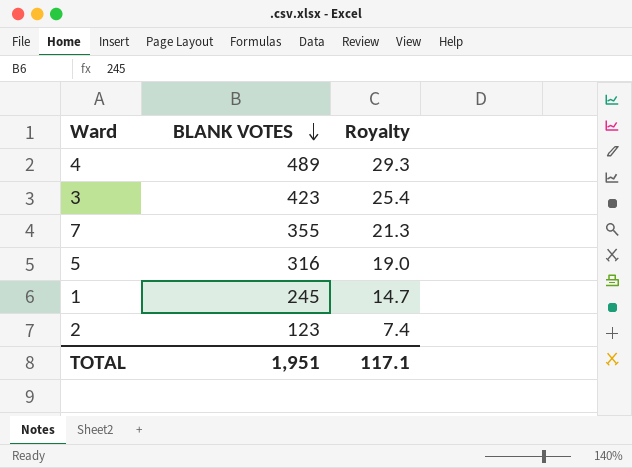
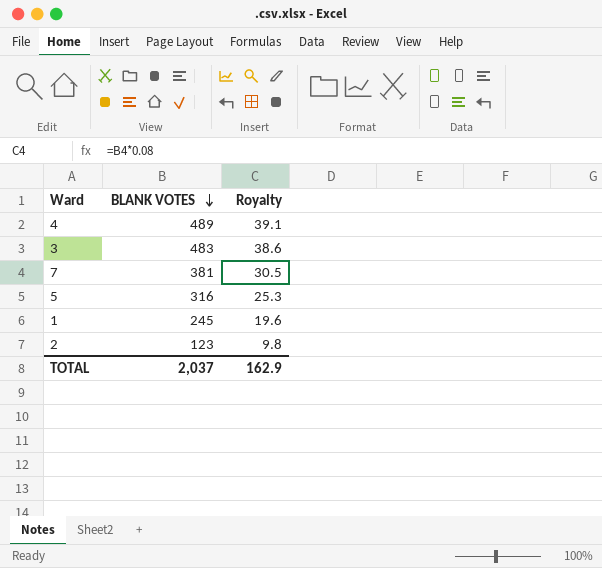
column Royalty | formula: [BLANK VOTES] * 0.06 -> [BLANK VOTES] * 0.08
3 | BLANK VOTES: 423 -> 483
7 | BLANK VOTES: 355 -> 381
TOTAL | BLANK VOTES: 1,951 -> 2,037
TOTAL | Royalty: 117.1 -> 162.9

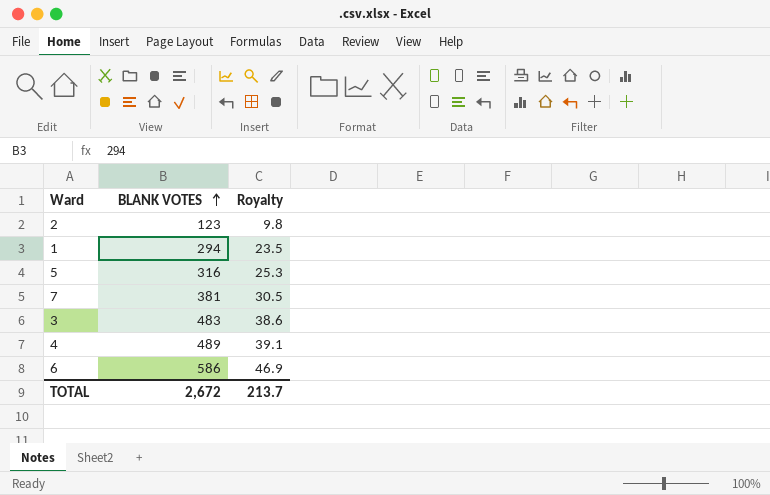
row order: BLANK VOTES descending -> BLANK VOTES ascending
1 | BLANK VOTES: 245 -> 294
1 | Royalty: 19.6 -> 23.5
row 6: none -> 586 | 46.9
TOTAL | BLANK VOTES: 2,037 -> 2,672
TOTAL | Royalty: 162.9 -> 213.7

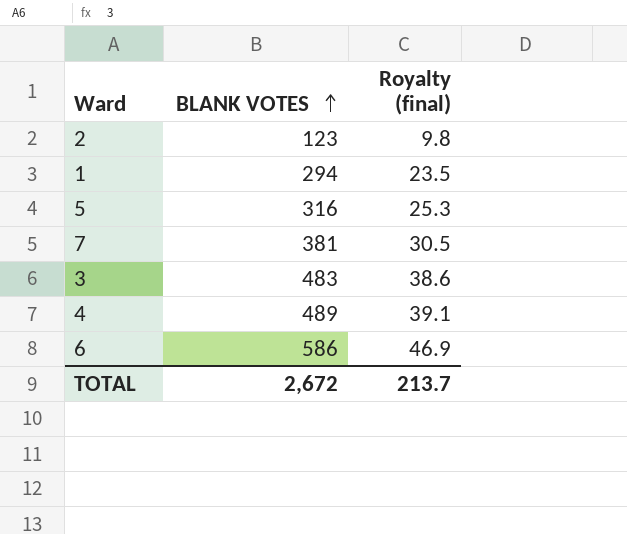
column name: Royalty -> Royalty (final)

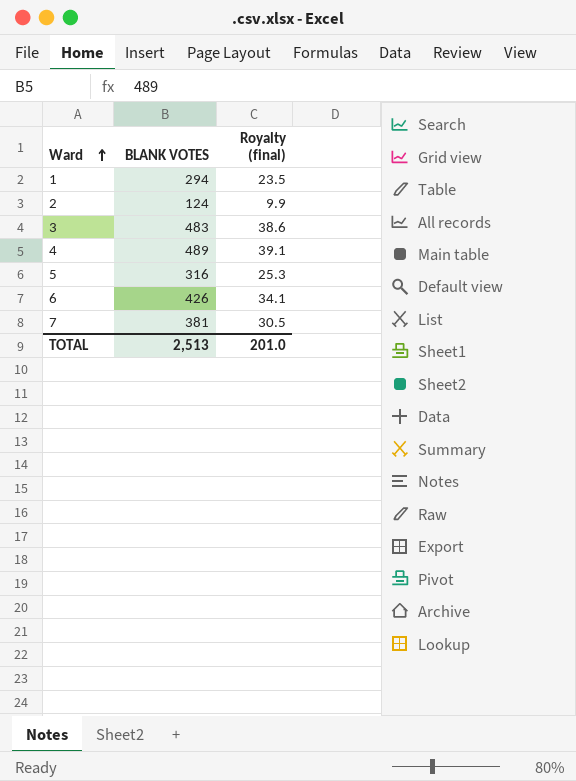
row order: BLANK VOTES ascending -> Ward ascending
2 | BLANK VOTES: 123 -> 124
2 | Royalty (final): 9.8 -> 9.9
6 | BLANK VOTES: 586 -> 426
6 | Royalty (final): 46.9 -> 34.1
TOTAL | BLANK VOTES: 2,672 -> 2,513
TOTAL | Royalty (final): 213.7 -> 201.0

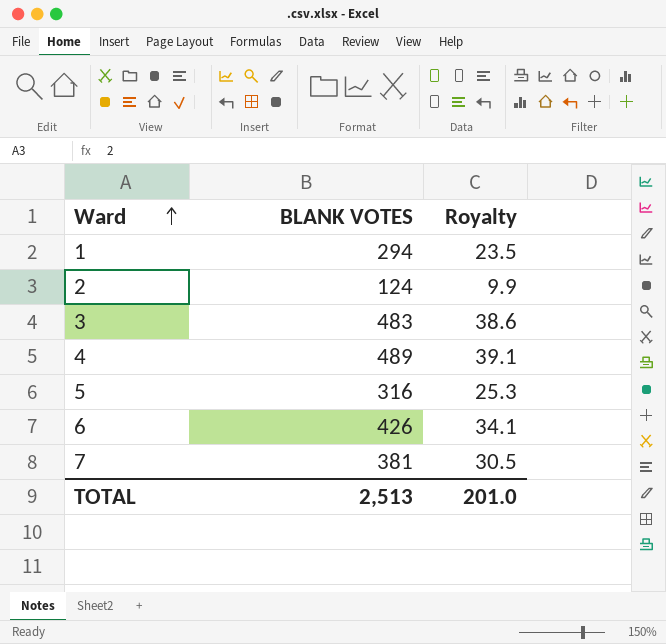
column name: Royalty (final) -> Royalty

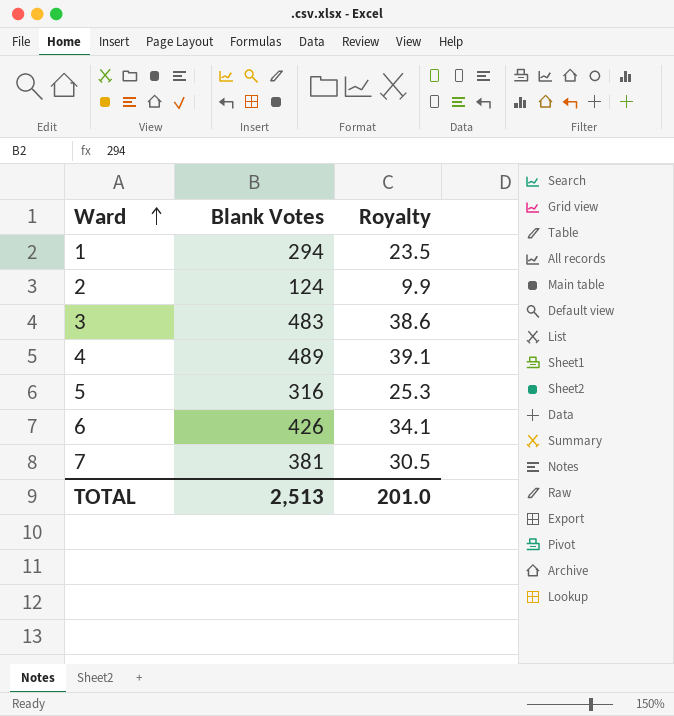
column name: BLANK VOTES -> Blank Votes

